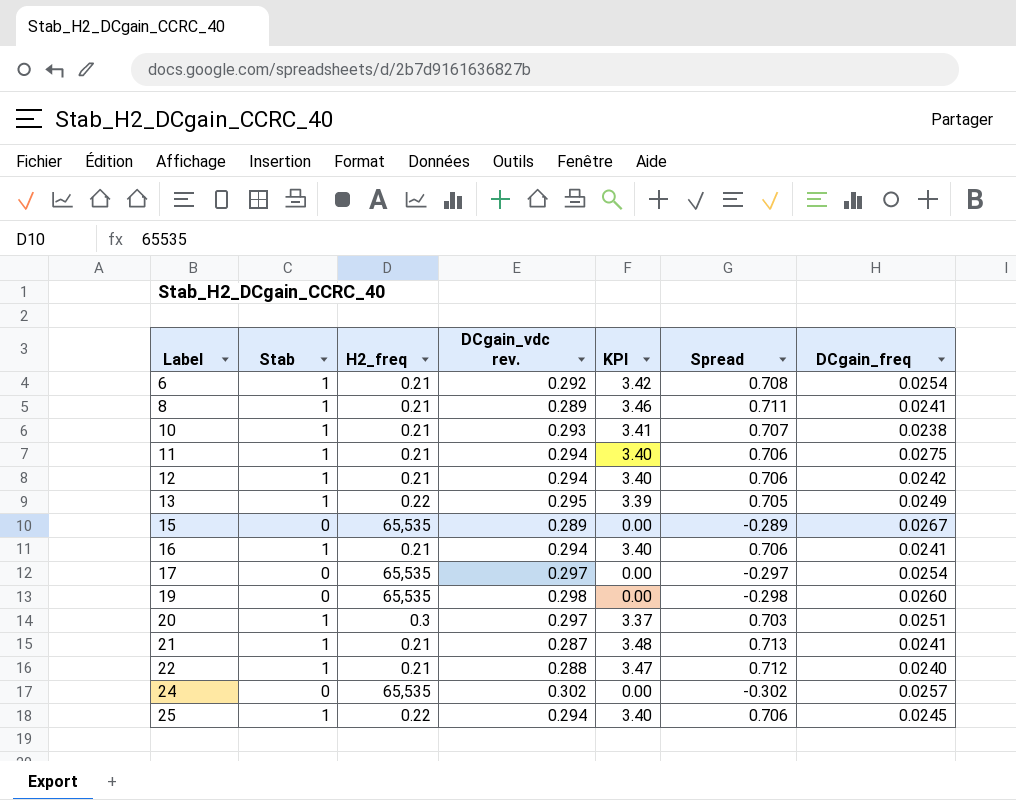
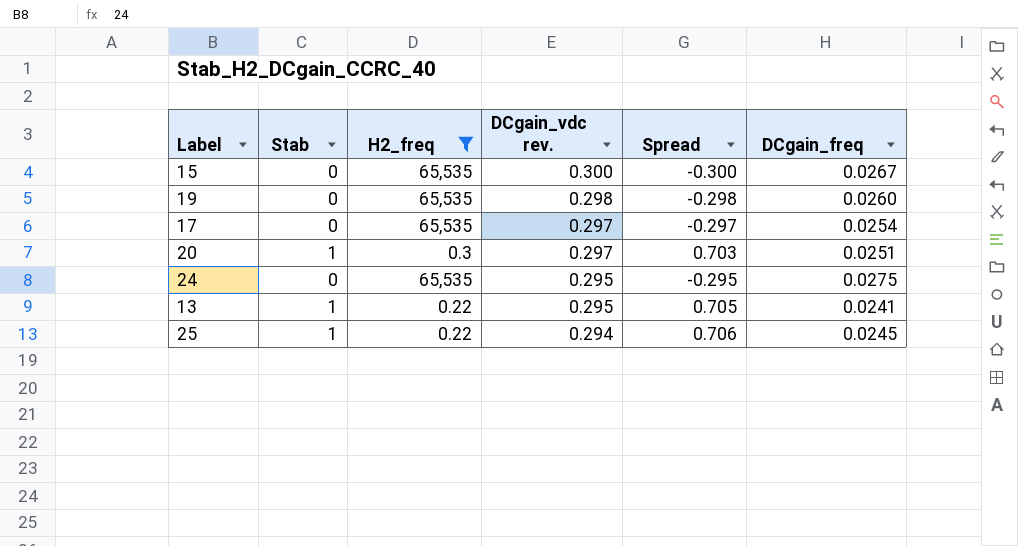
filter: none -> H2_freq != 0.21
row order: Label ascending -> DCgain_vdc rev. descending
column KPI | formula: [Stab] / [DCgain_vdc rev.] -> none
15 | DCgain_vdc rev.: 0.289 -> 0.300
15 | Spread: -0.289 -> -0.300
24 | DCgain_vdc rev.: 0.302 -> 0.295
24 | Spread: -0.302 -> -0.295
24 | DCgain_freq: 0.0257 -> 0.0275
13 | DCgain_freq: 0.0249 -> 0.0241

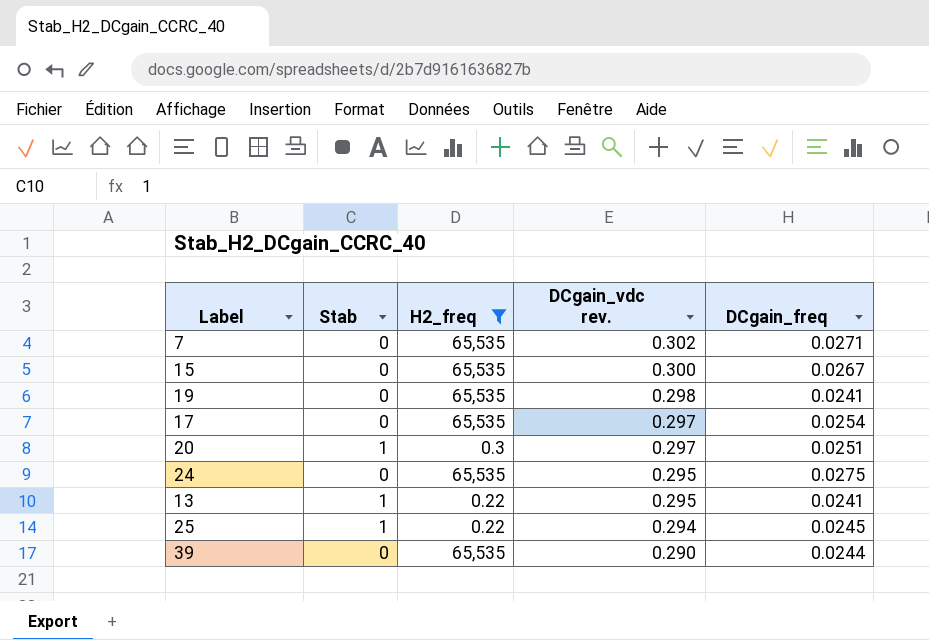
column Spread | formula: [Stab] - [DCgain_vdc rev.] -> none
row 7: none -> 0 | 65,535 | 0.302 | 0.0271
19 | DCgain_freq: 0.0260 -> 0.0241
row 39: none -> 0 | 65,535 | 0.290 | 0.0244

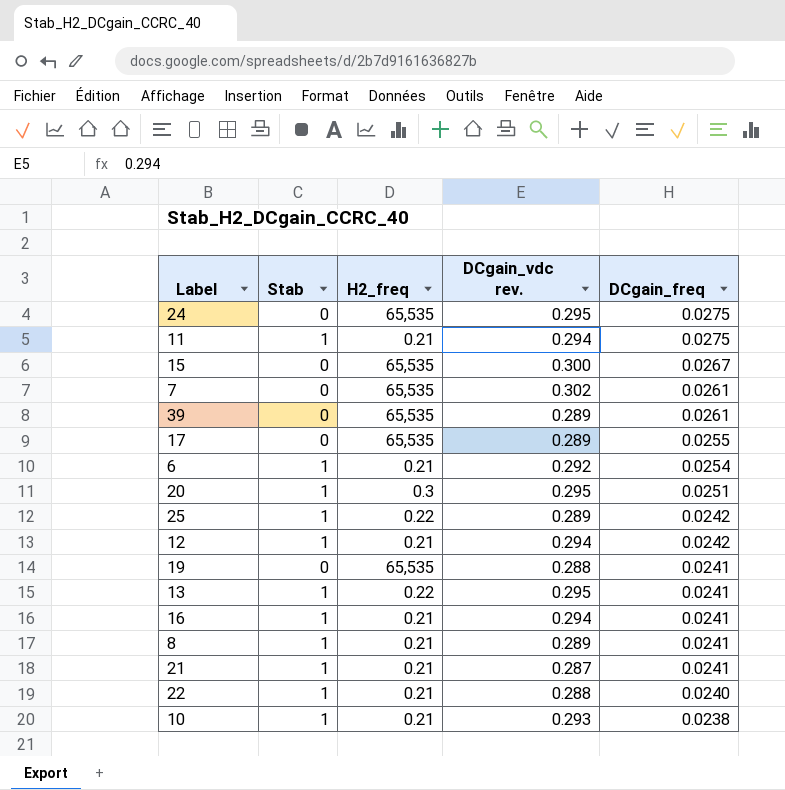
filter: H2_freq != 0.21 -> none
row order: DCgain_vdc rev. descending -> DCgain_freq descending
7 | DCgain_freq: 0.0271 -> 0.0261
39 | DCgain_vdc rev.: 0.290 -> 0.289
39 | DCgain_freq: 0.0244 -> 0.0261
17 | DCgain_vdc rev.: 0.297 -> 0.289
17 | DCgain_freq: 0.0254 -> 0.0255
20 | DCgain_vdc rev.: 0.297 -> 0.295
25 | DCgain_vdc rev.: 0.294 -> 0.289
25 | DCgain_freq: 0.0245 -> 0.0242
19 | DCgain_vdc rev.: 0.298 -> 0.288

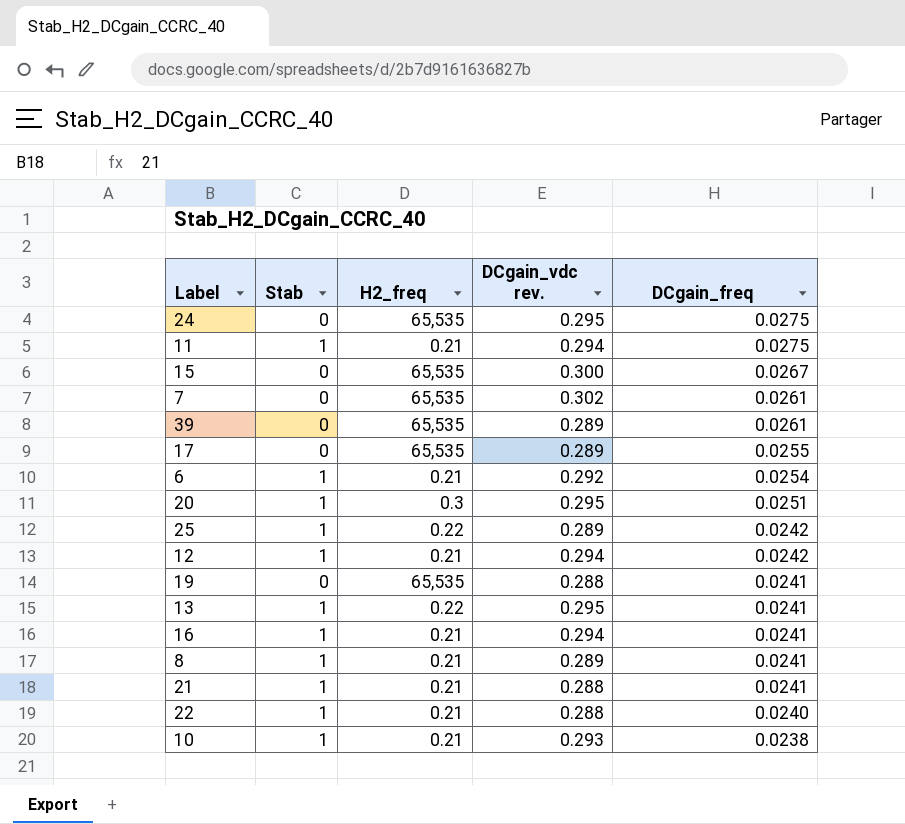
21 | DCgain_vdc rev.: 0.287 -> 0.288

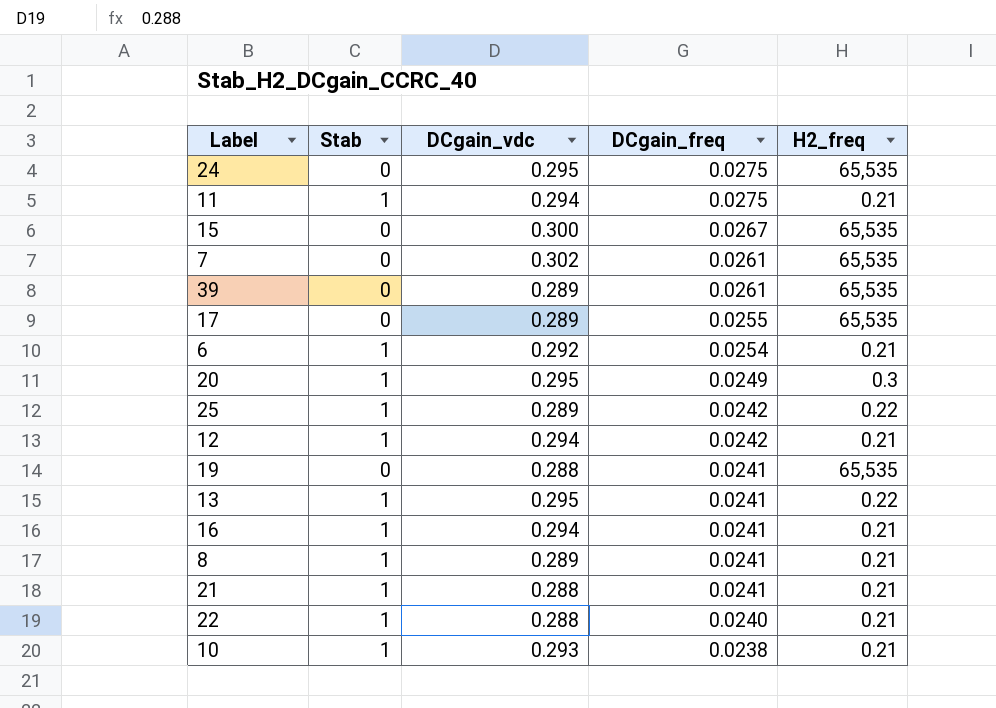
column name: DCgain_vdc rev. -> DCgain_vdc
column H2_freq | position: 3 -> 5
20 | DCgain_freq: 0.0251 -> 0.0249

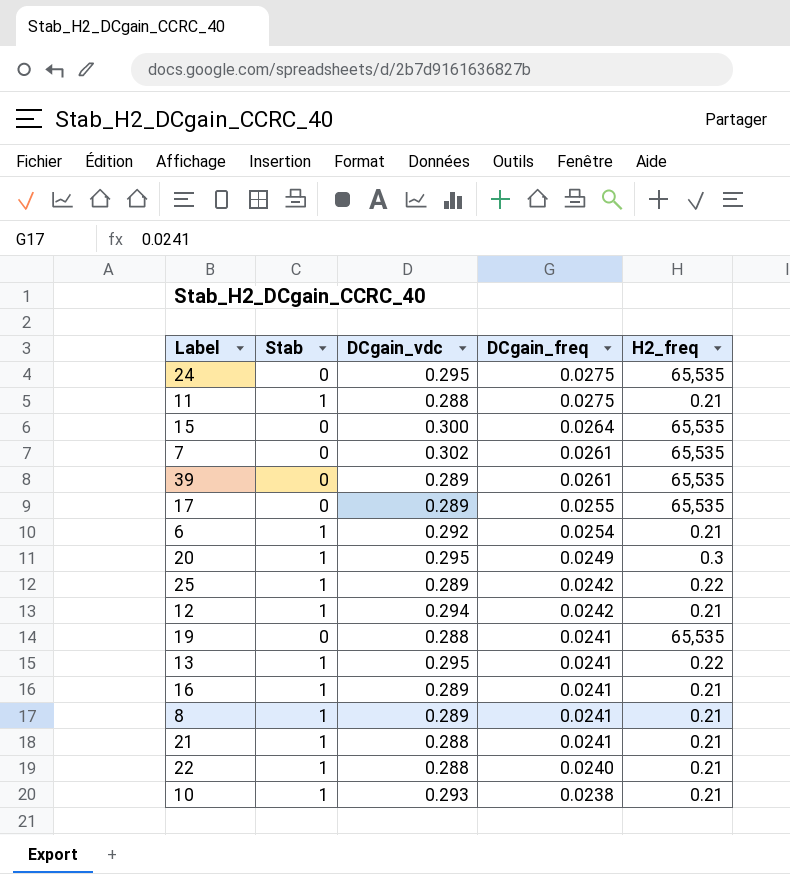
11 | DCgain_vdc: 0.294 -> 0.288
15 | DCgain_freq: 0.0267 -> 0.0264
16 | DCgain_vdc: 0.294 -> 0.289

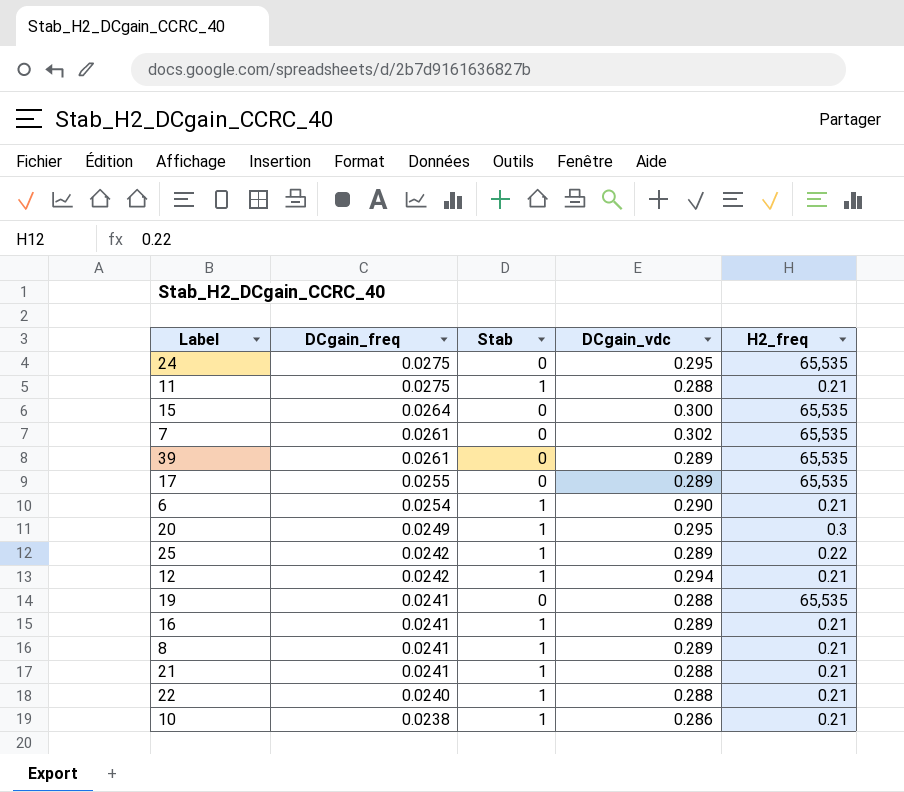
column DCgain_freq | position: 4 -> 2
row 13: 1 | 0.295 | 0.0241 | 0.22 -> none
6 | DCgain_vdc: 0.292 -> 0.290
10 | DCgain_vdc: 0.293 -> 0.286

